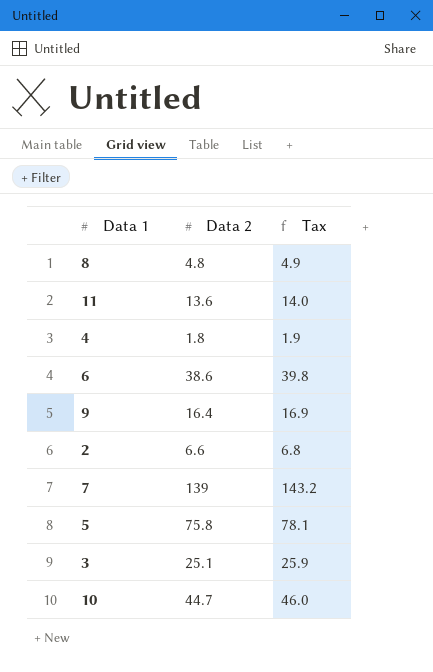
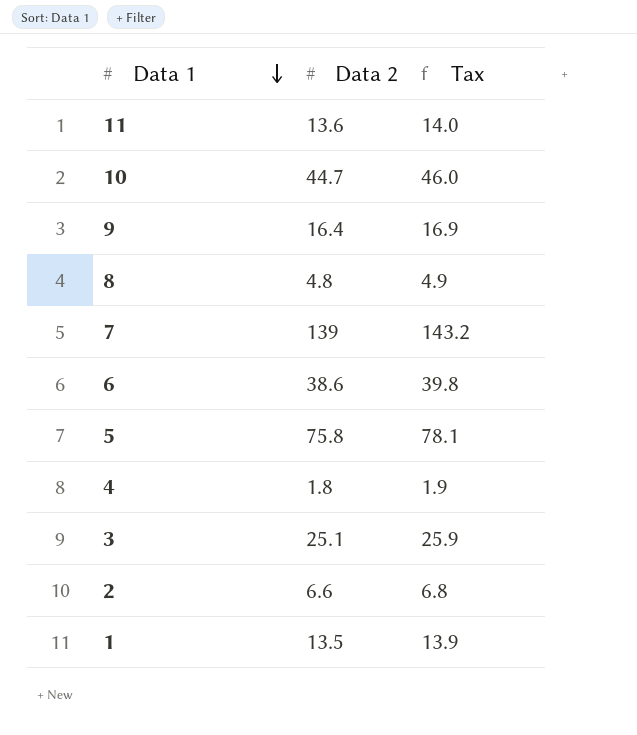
row order: none -> Data 1 descending
row 1: none -> 13.5 | 13.9

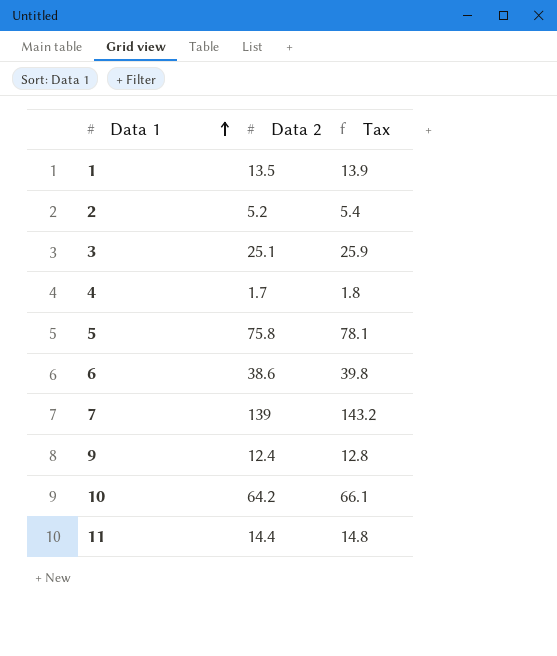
row order: Data 1 descending -> Data 1 ascending
row 8: 4.8 | 4.9 -> none
2 | Data 2: 6.6 -> 5.2
2 | Tax: 6.8 -> 5.4
4 | Data 2: 1.8 -> 1.7
4 | Tax: 1.9 -> 1.8
9 | Data 2: 16.4 -> 12.4
9 | Tax: 16.9 -> 12.8
10 | Data 2: 44.7 -> 64.2
10 | Tax: 46.0 -> 66.1
11 | Data 2: 13.6 -> 14.4
11 | Tax: 14.0 -> 14.8

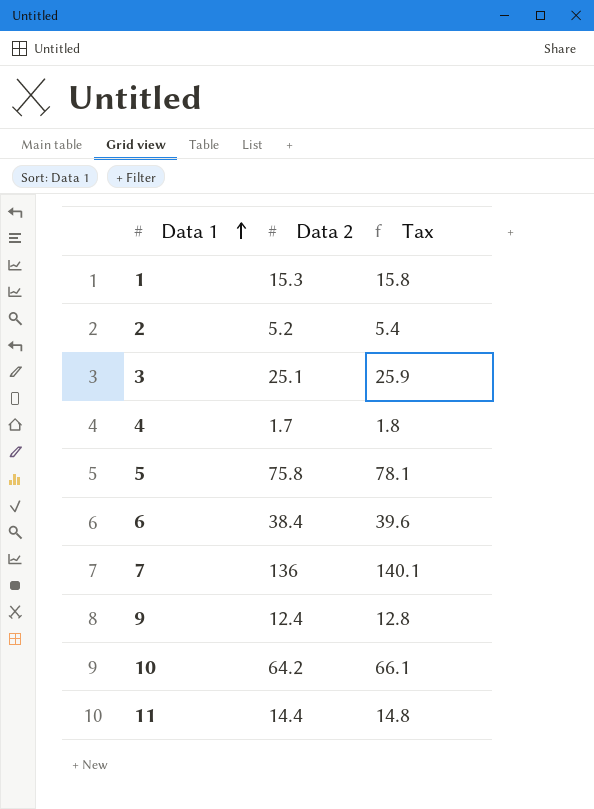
1 | Data 2: 13.5 -> 15.3
1 | Tax: 13.9 -> 15.8
6 | Data 2: 38.6 -> 38.4
6 | Tax: 39.8 -> 39.6
7 | Data 2: 139 -> 136
7 | Tax: 143.2 -> 140.1

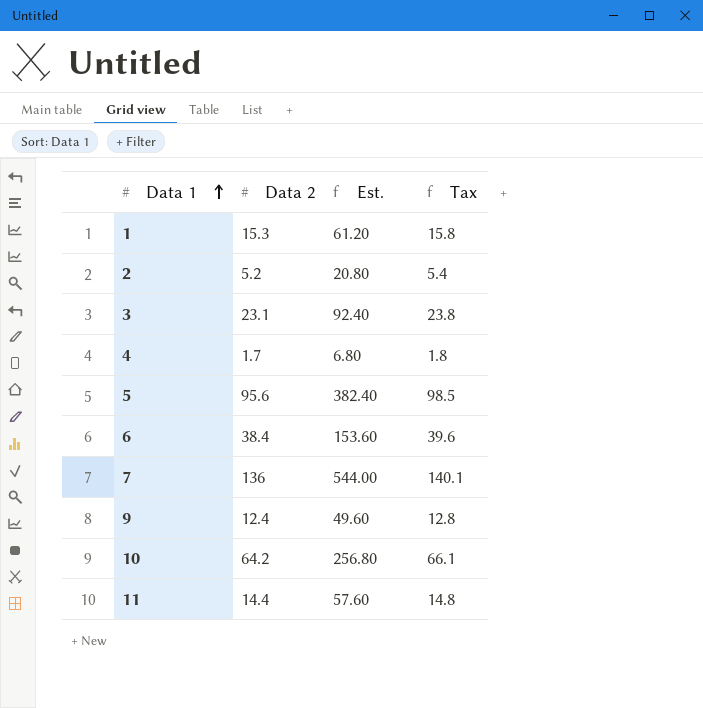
column Est. | formula: none -> [Data 2] * 4
3 | Data 2: 25.1 -> 23.1
3 | Tax: 25.9 -> 23.8
5 | Data 2: 75.8 -> 95.6
5 | Tax: 78.1 -> 98.5

